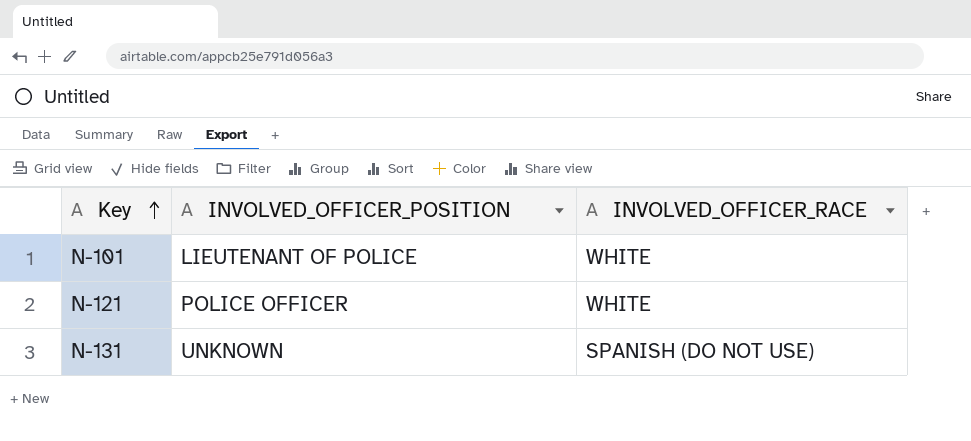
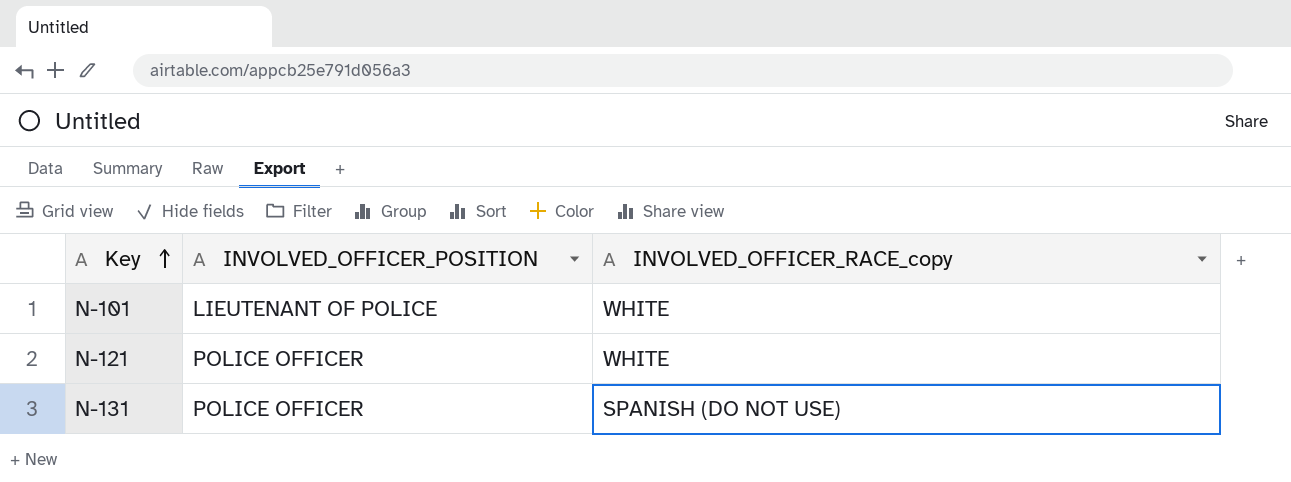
column name: INVOLVED_OFFICER_RACE -> INVOLVED_OFFICER_RACE_copy
N-131 | INVOLVED_OFFICER_POSITION: UNKNOWN -> POLICE OFFICER

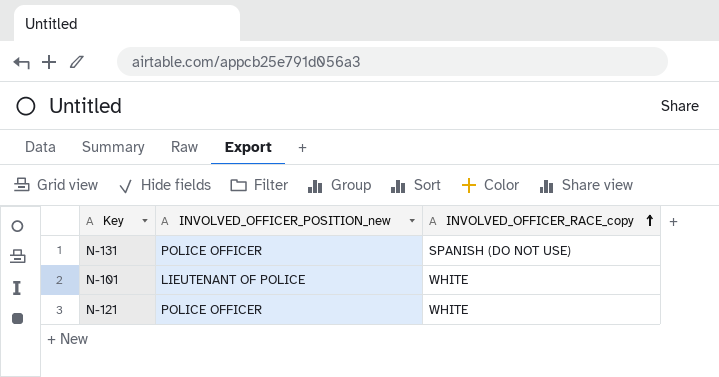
row order: Key ascending -> INVOLVED_OFFICER_RACE_copy ascending
column name: INVOLVED_OFFICER_POSITION -> INVOLVED_OFFICER_POSITION_new

